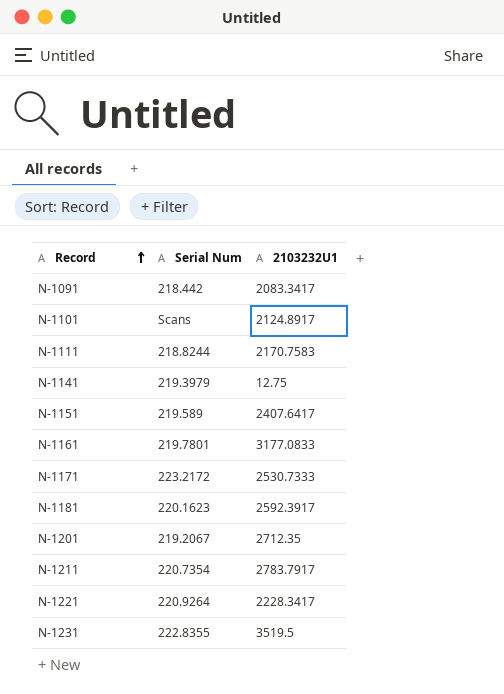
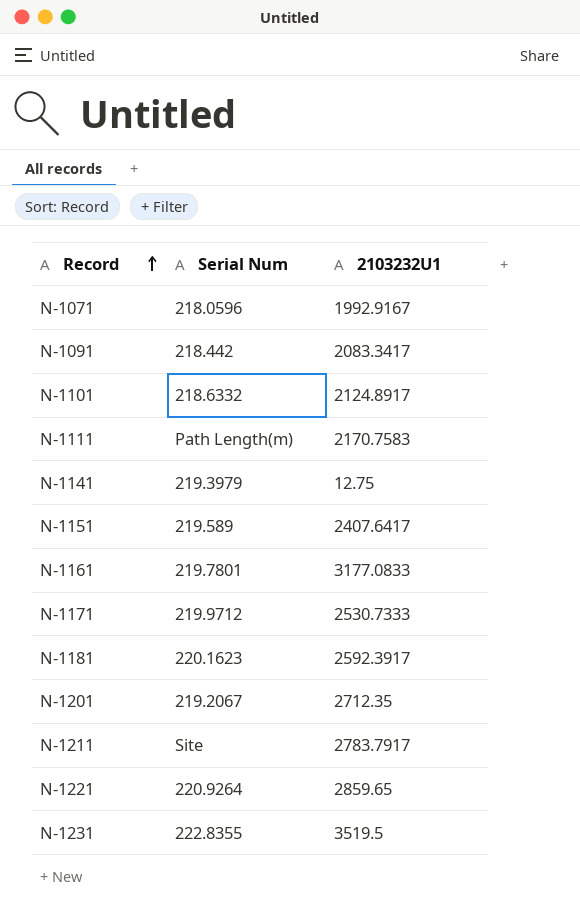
row N-1071: none -> 218.0596 | 1992.9167
N-1101 | Serial Num: Scans -> 218.6332
N-1111 | Serial Num: 218.8244 -> Path Length(m)
N-1171 | Serial Num: 223.2172 -> 219.9712
N-1211 | Serial Num: 220.7354 -> Site
N-1221 | 2103232U1: 2228.3417 -> 2859.65

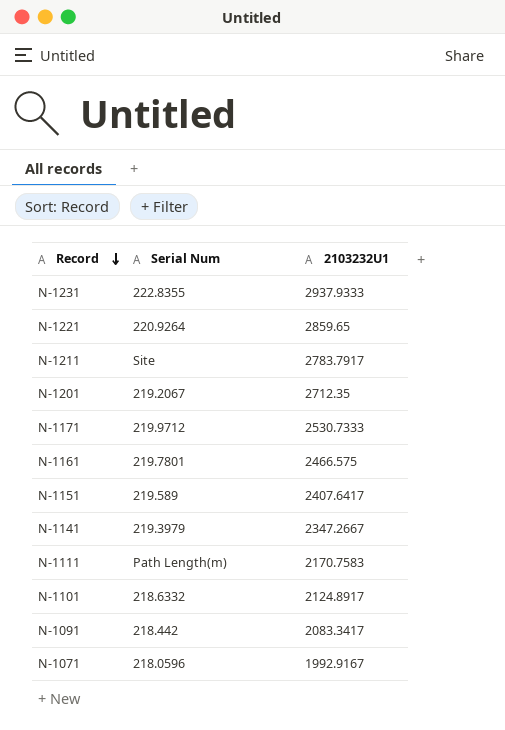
row order: Record ascending -> Record descending
row N-1181: 220.1623 | 2592.3917 -> none
N-1231 | 2103232U1: 3519.5 -> 2937.9333
N-1161 | 2103232U1: 3177.0833 -> 2466.575
N-1141 | 2103232U1: 12.75 -> 2347.2667

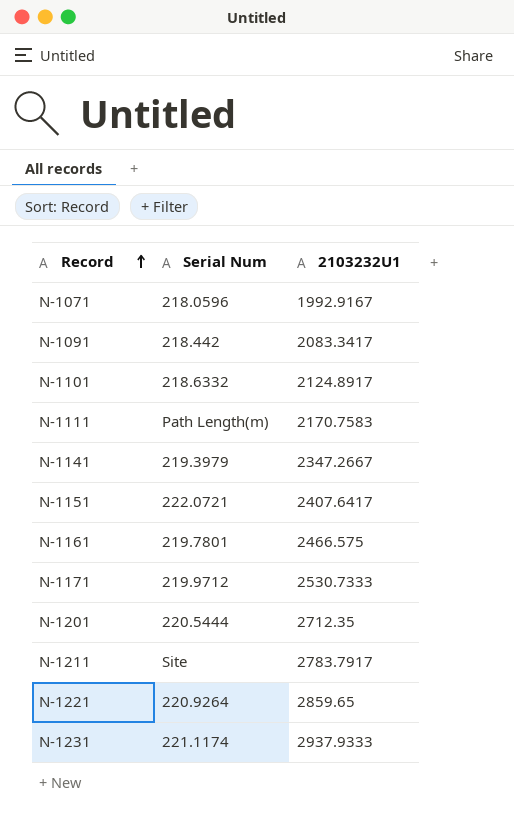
row order: Record descending -> Record ascending
N-1151 | Serial Num: 219.589 -> 222.0721
N-1201 | Serial Num: 219.2067 -> 220.5444
N-1231 | Serial Num: 222.8355 -> 221.1174

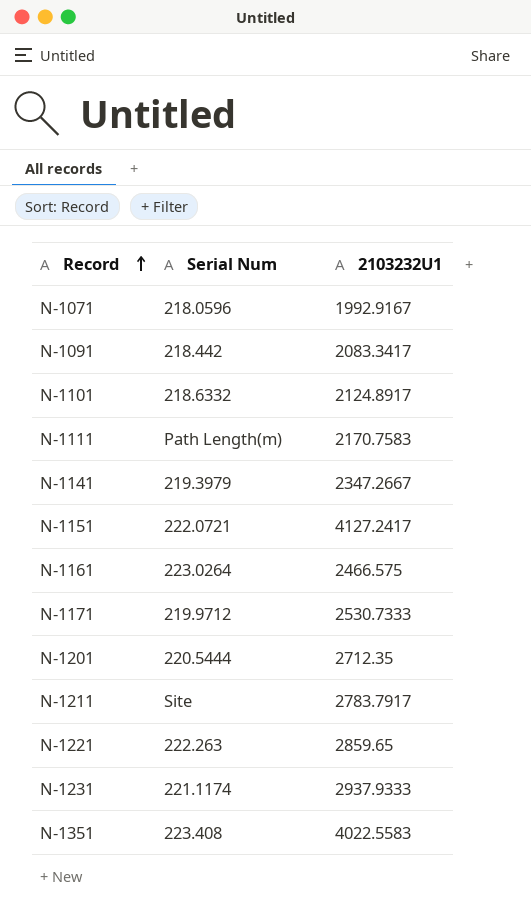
N-1151 | 2103232U1: 2407.6417 -> 4127.2417
N-1161 | Serial Num: 219.7801 -> 223.0264
N-1221 | Serial Num: 220.9264 -> 222.263
row N-1351: none -> 223.408 | 4022.5583

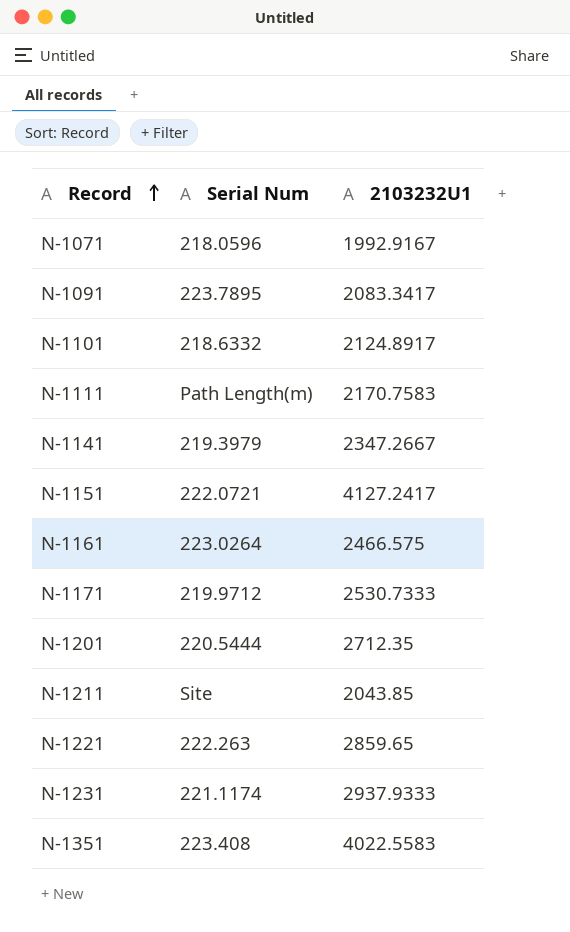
N-1091 | Serial Num: 218.442 -> 223.7895
N-1211 | 2103232U1: 2783.7917 -> 2043.85

